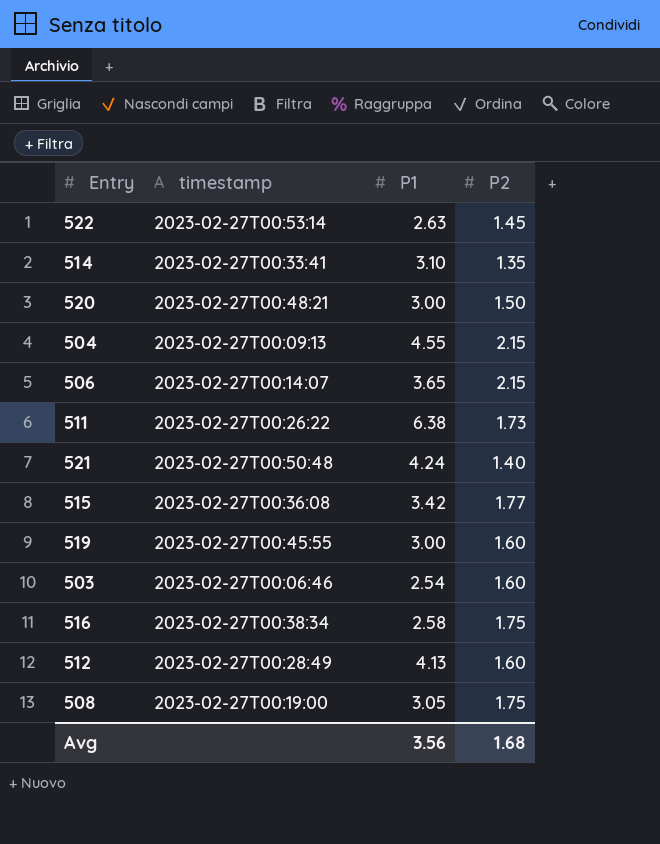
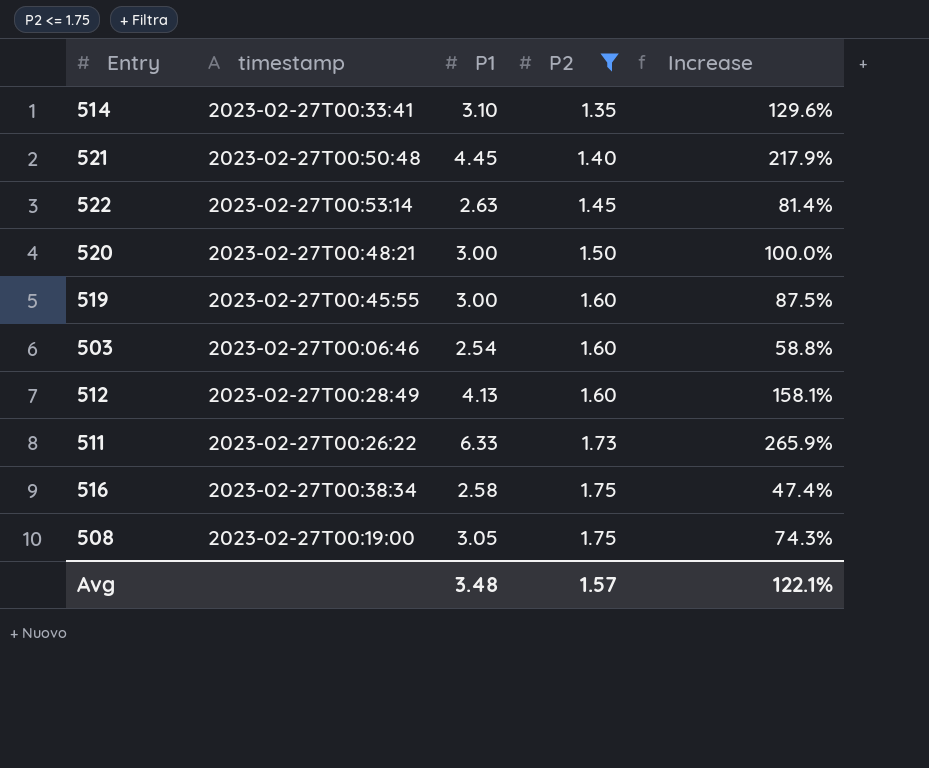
filter: none -> P2 <= 1.75
row order: none -> P2 ascending
column Increase | formula: none -> ([P1] - [P2]) / [P2]
521 | P1: 4.24 -> 4.45
511 | P1: 6.38 -> 6.33
Avg | P1: 3.56 -> 3.48
Avg | P2: 1.68 -> 1.57

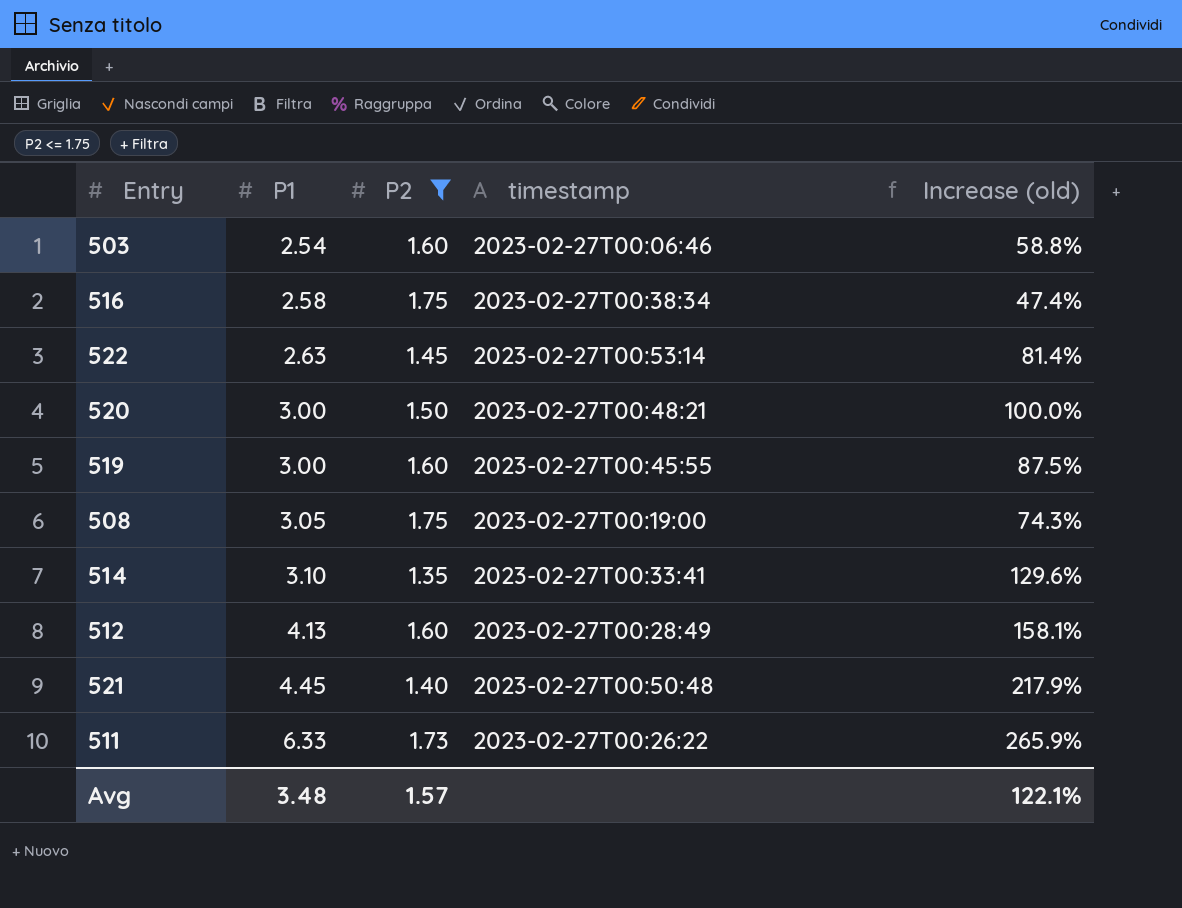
row order: P2 ascending -> P1 ascending
column timestamp | position: 2 -> 4
column name: Increase -> Increase (old)

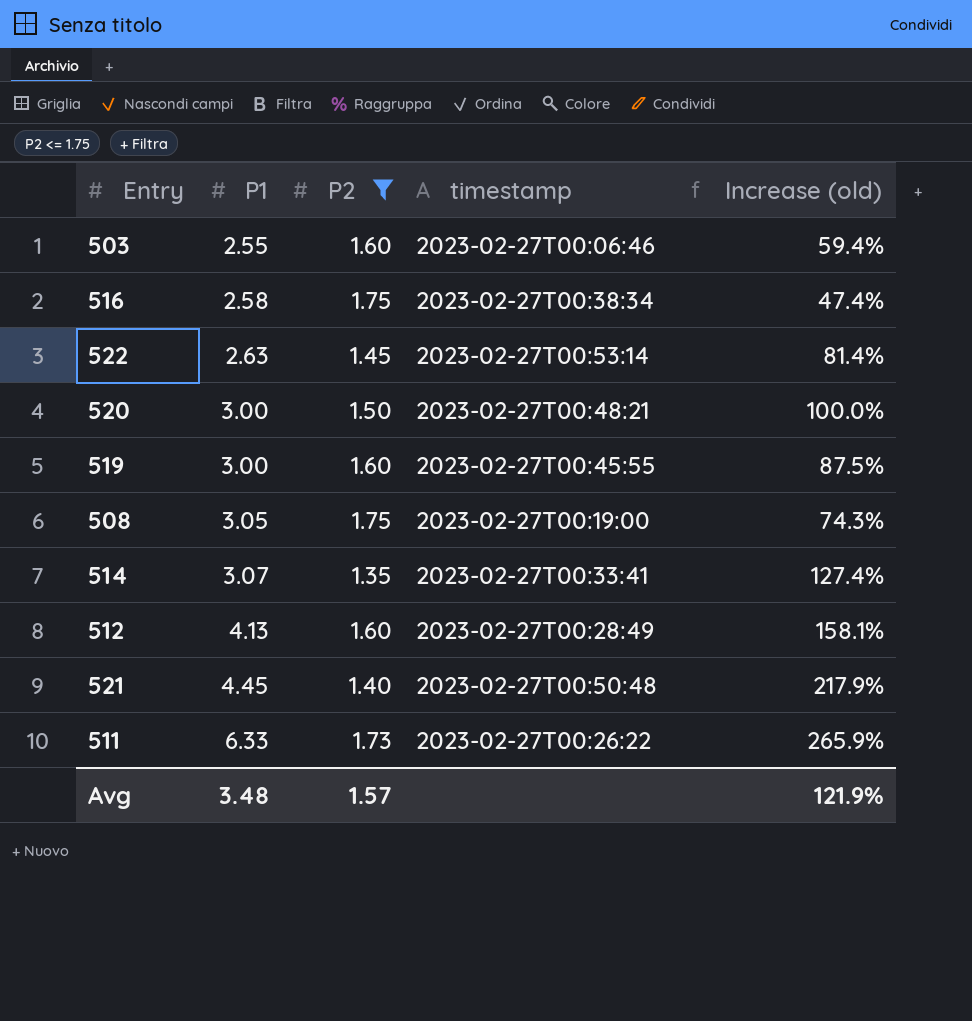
503 | P1: 2.54 -> 2.55
503 | Increase (old): 58.8% -> 59.4%
514 | P1: 3.10 -> 3.07
514 | Increase (old): 129.6% -> 127.4%
Avg | Increase (old): 122.1% -> 121.9%

